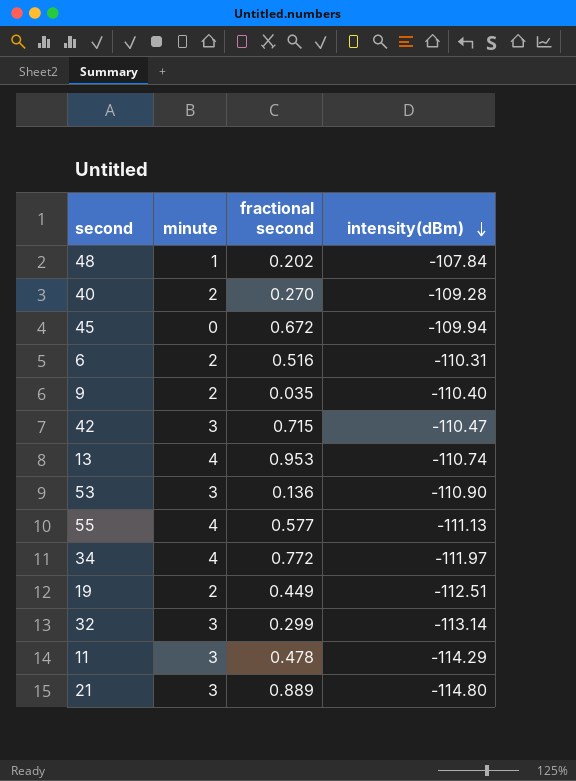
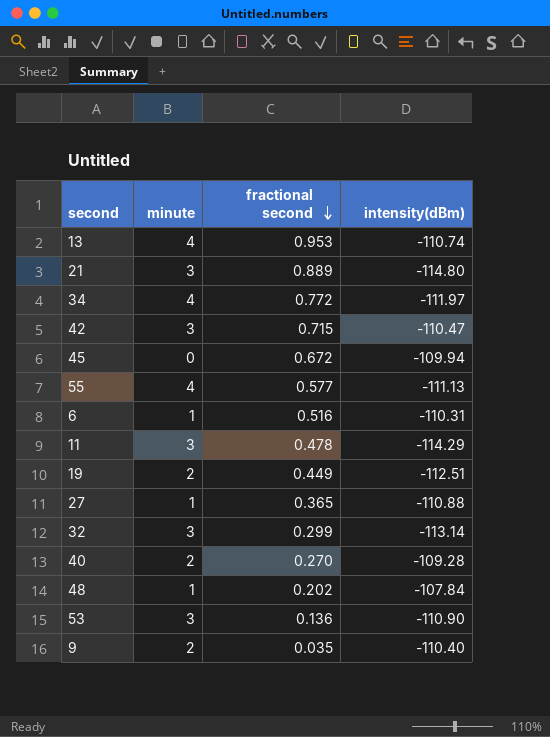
row order: intensity(dBm) descending -> fractional second descending
6 | minute: 2 -> 1
row 27: none -> 1 | 0.365 | -110.88

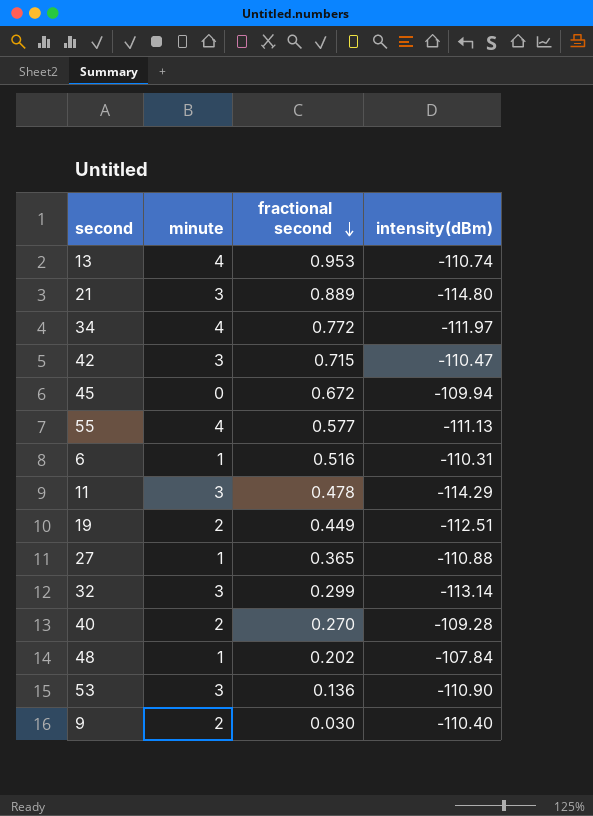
9 | fractional second: 0.035 -> 0.030

